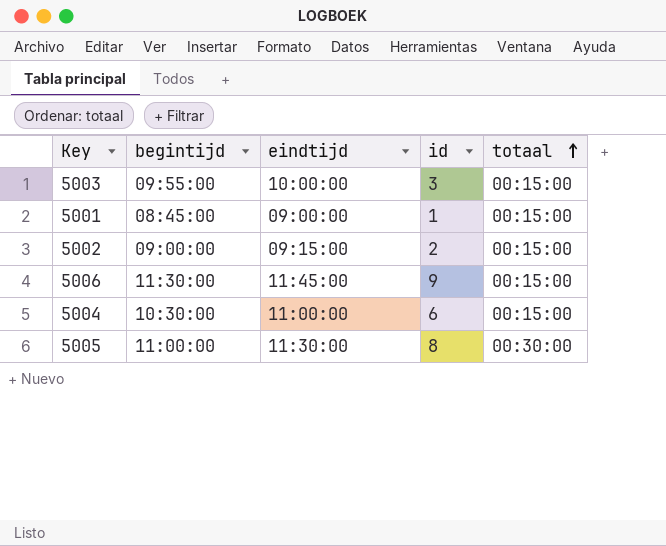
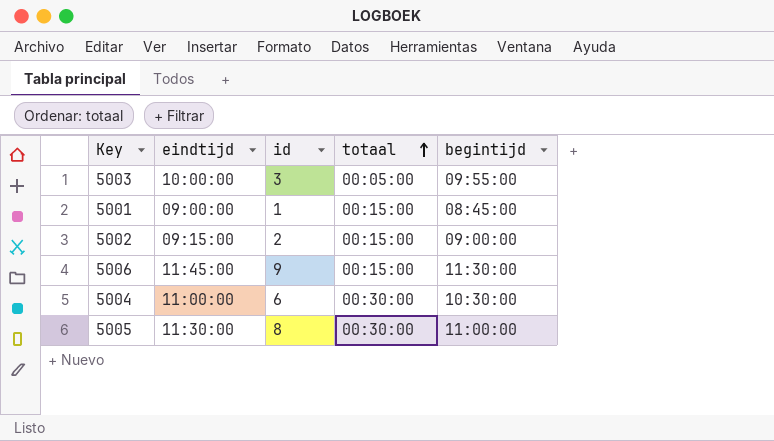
column begintijd | position: 2 -> 5
5003 | totaal: 00:15:00 -> 00:05:00
5004 | totaal: 00:15:00 -> 00:30:00

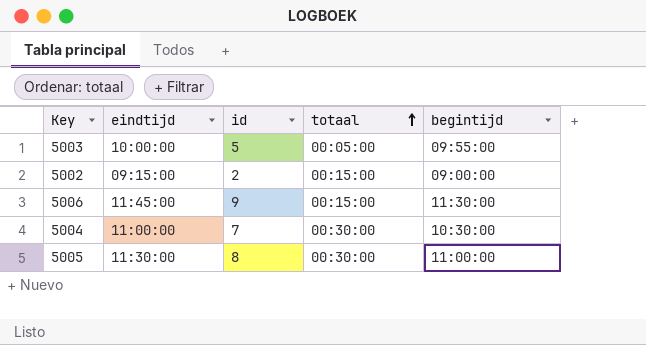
row 5001: 09:00:00 | 1 | 00:15:00 | 08:45:00 -> none
5003 | id: 3 -> 5
5004 | id: 6 -> 7

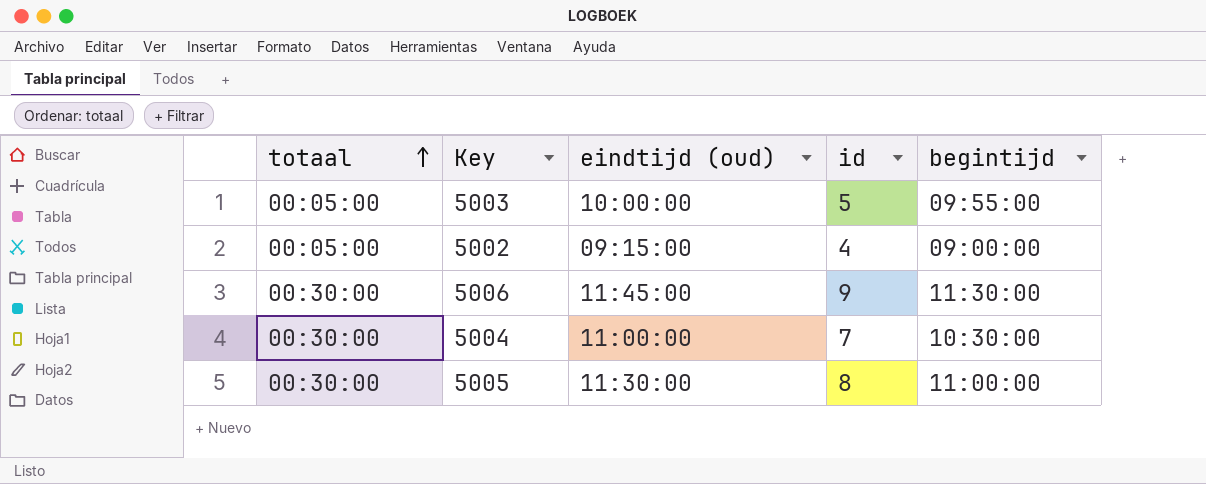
column totaal | position: 4 -> 1
column name: eindtijd -> eindtijd (oud)
5002 | totaal: 00:15:00 -> 00:05:00
5002 | id: 2 -> 4
5006 | totaal: 00:15:00 -> 00:30:00

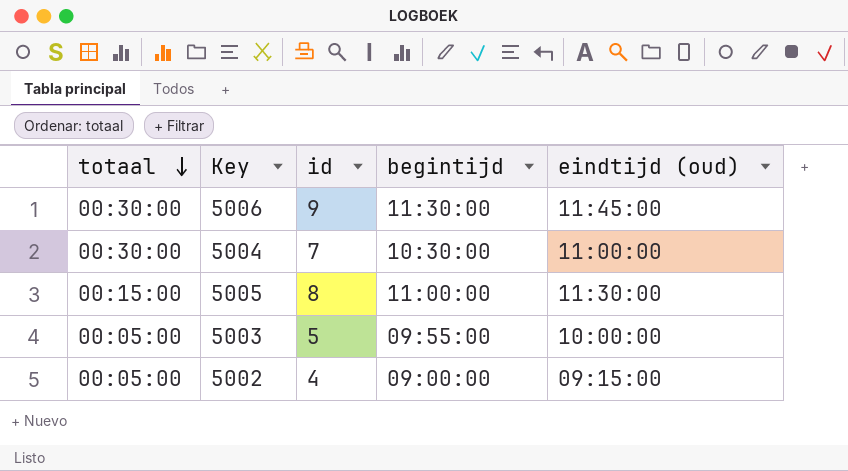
row order: totaal ascending -> totaal descending
column eindtijd (oud) | position: 3 -> 5
5005 | totaal: 00:30:00 -> 00:15:00

